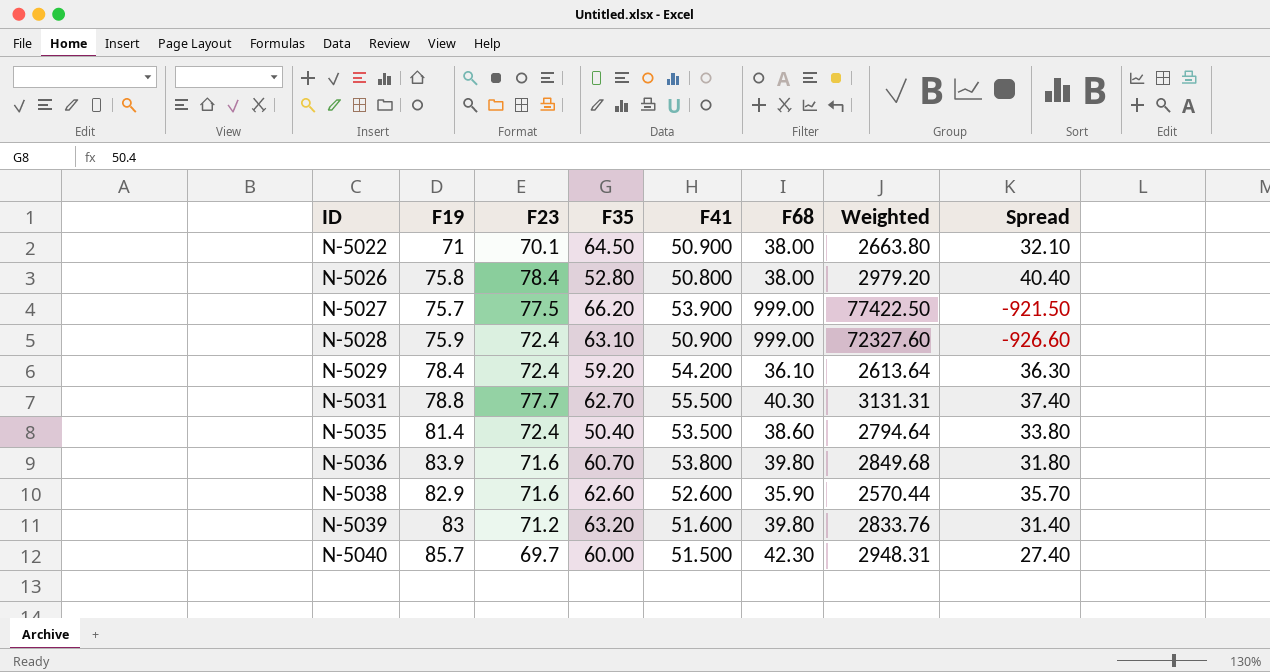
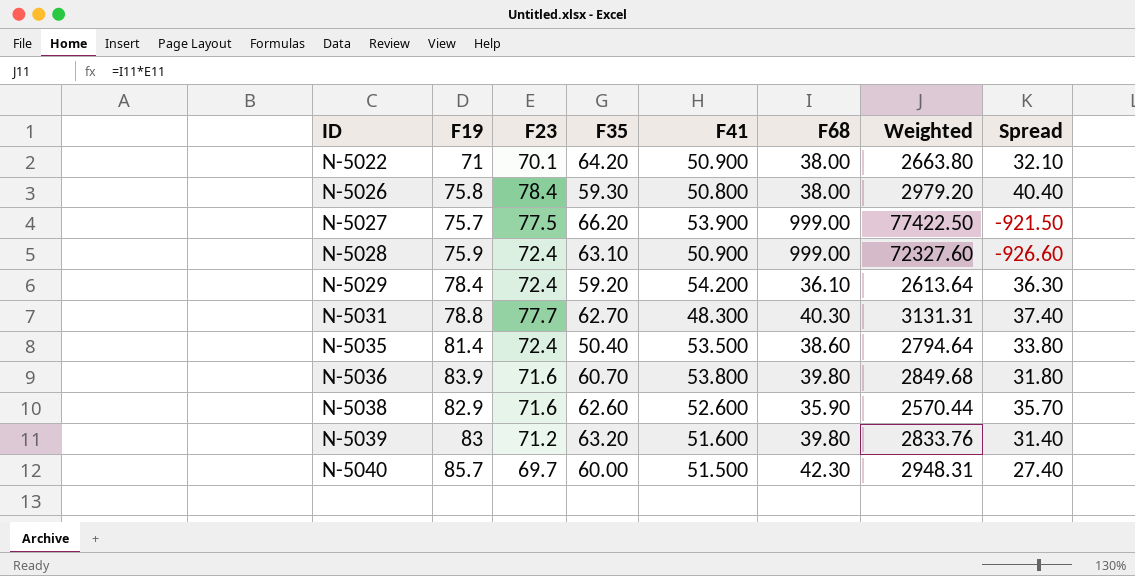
N-5022 | F35: 64.50 -> 64.20
N-5026 | F35: 52.80 -> 59.30
N-5031 | F41: 55.500 -> 48.300

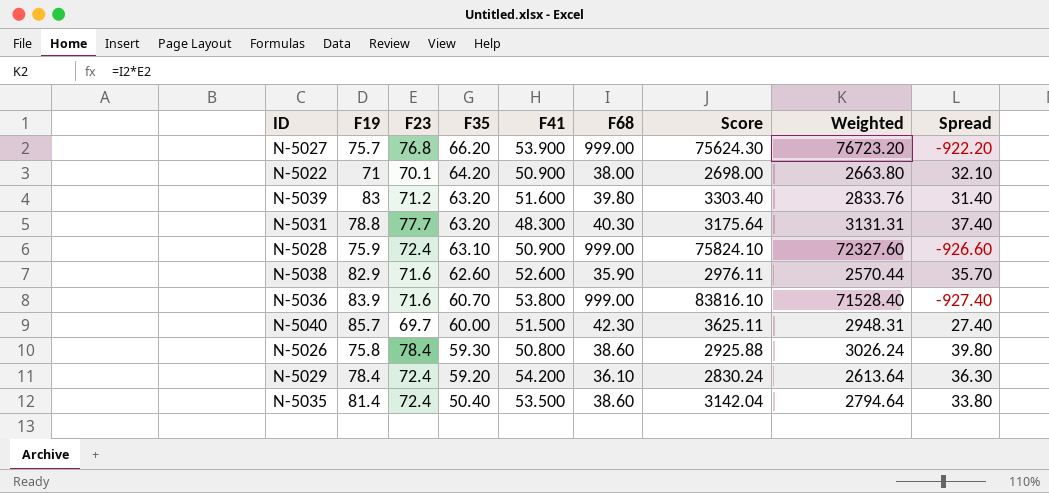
row order: ID ascending -> F35 descending
column Score | formula: none -> [F19] * [F68]
N-5027 | F23: 77.5 -> 76.8
N-5027 | Weighted: 77422.50 -> 76723.20
N-5027 | Spread: -921.50 -> -922.20
N-5031 | F35: 62.70 -> 63.20
N-5036 | F68: 39.80 -> 999.00
N-5036 | Weighted: 2849.68 -> 71528.40
N-5036 | Spread: 31.80 -> -927.40
N-5026 | F68: 38.00 -> 38.60
N-5026 | Weighted: 2979.20 -> 3026.24
N-5026 | Spread: 40.40 -> 39.80

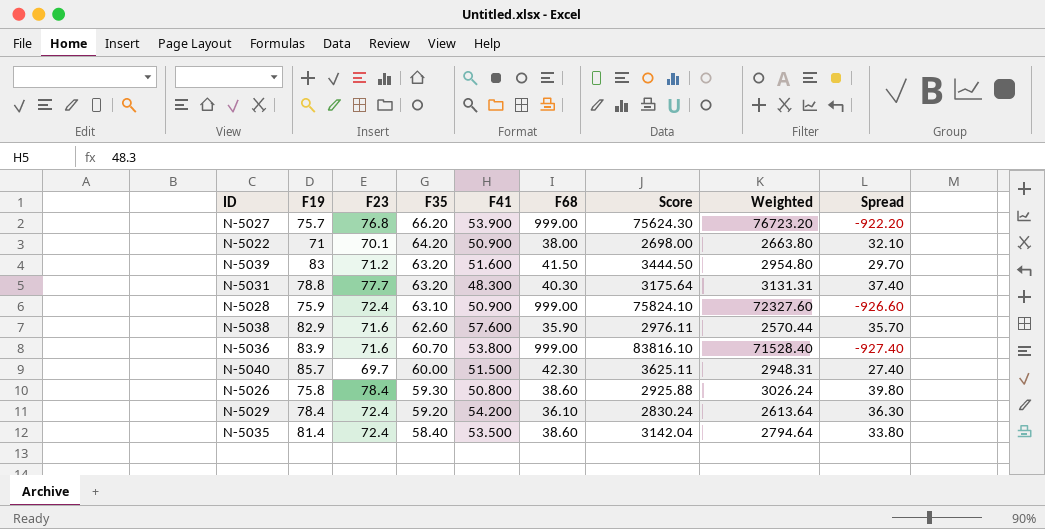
N-5039 | F68: 39.80 -> 41.50
N-5039 | Score: 3303.40 -> 3444.50
N-5039 | Weighted: 2833.76 -> 2954.80
N-5039 | Spread: 31.40 -> 29.70
N-5038 | F41: 52.600 -> 57.600
N-5035 | F35: 50.40 -> 58.40

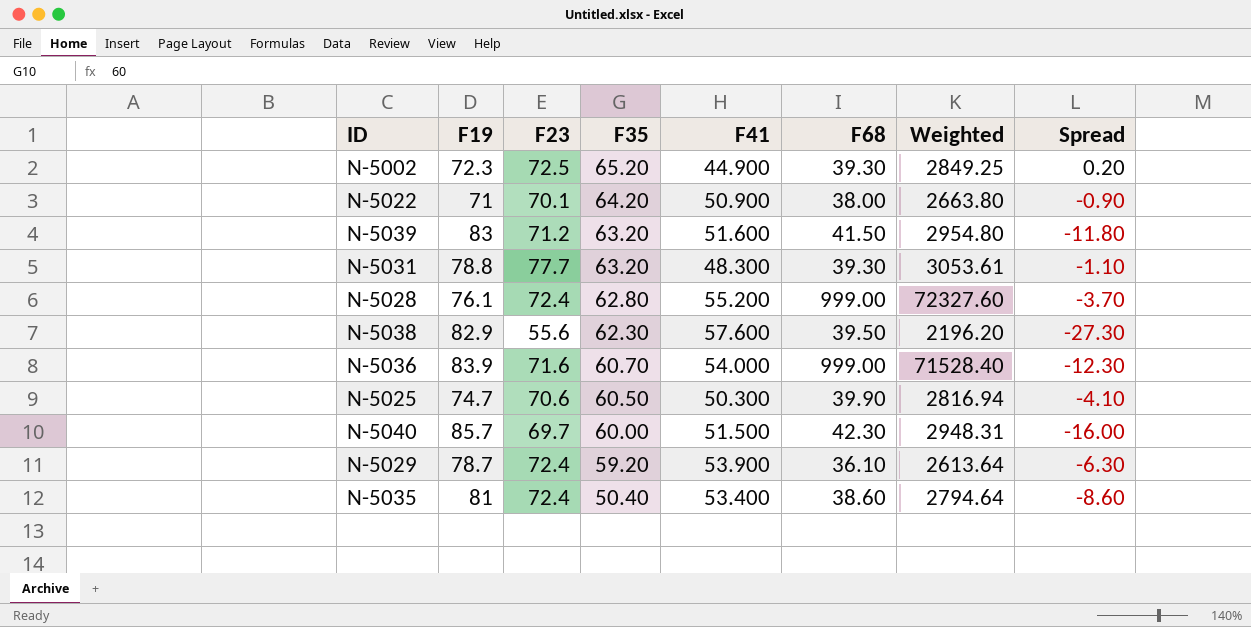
column Score | formula: [F19] * [F68] -> none
column Spread | formula: [F23] - [F68] -> [F23] - [F19]
row N-5027: 75.7 | 76.8 | 66.20 | 53.900 | 999.00 | 75624.30 | 76723.20 | -922.20 -> none
row N-5026: 75.8 | 78.4 | 59.30 | 50.800 | 38.60 | 2925.88 | 3026.24 | 39.80 -> none
row N-5002: none -> 72.3 | 72.5 | 65.20 | 44.900 | 39.30 | 2849.25 | 0.20
N-5031 | F68: 40.30 -> 39.30
N-5031 | Weighted: 3131.31 -> 3053.61
N-5028 | F19: 75.9 -> 76.1
N-5028 | F35: 63.10 -> 62.80
N-5028 | F41: 50.900 -> 55.200
N-5038 | F23: 71.6 -> 55.6
N-5038 | F35: 62.60 -> 62.30
N-5038 | F68: 35.90 -> 39.50
N-5038 | Weighted: 2570.44 -> 2196.20
N-5036 | F41: 53.800 -> 54.000
row N-5025: none -> 74.7 | 70.6 | 60.50 | 50.300 | 39.90 | 2816.94 | -4.10
N-5029 | F19: 78.4 -> 78.7
N-5029 | F41: 54.200 -> 53.900
N-5035 | F19: 81.4 -> 81
N-5035 | F35: 58.40 -> 50.40
N-5035 | F41: 53.500 -> 53.400

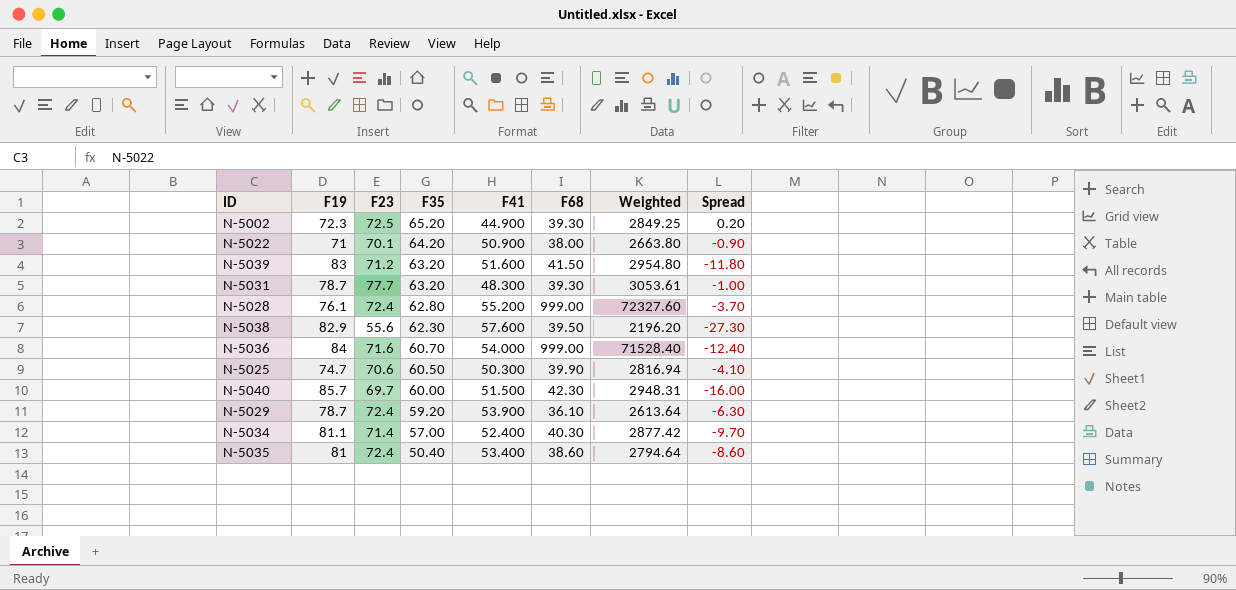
N-5031 | F19: 78.8 -> 78.7
N-5031 | Spread: -1.10 -> -1.00
N-5036 | F19: 83.9 -> 84
N-5036 | Spread: -12.30 -> -12.40
row N-5034: none -> 81.1 | 71.4 | 57.00 | 52.400 | 40.30 | 2877.42 | -9.70

